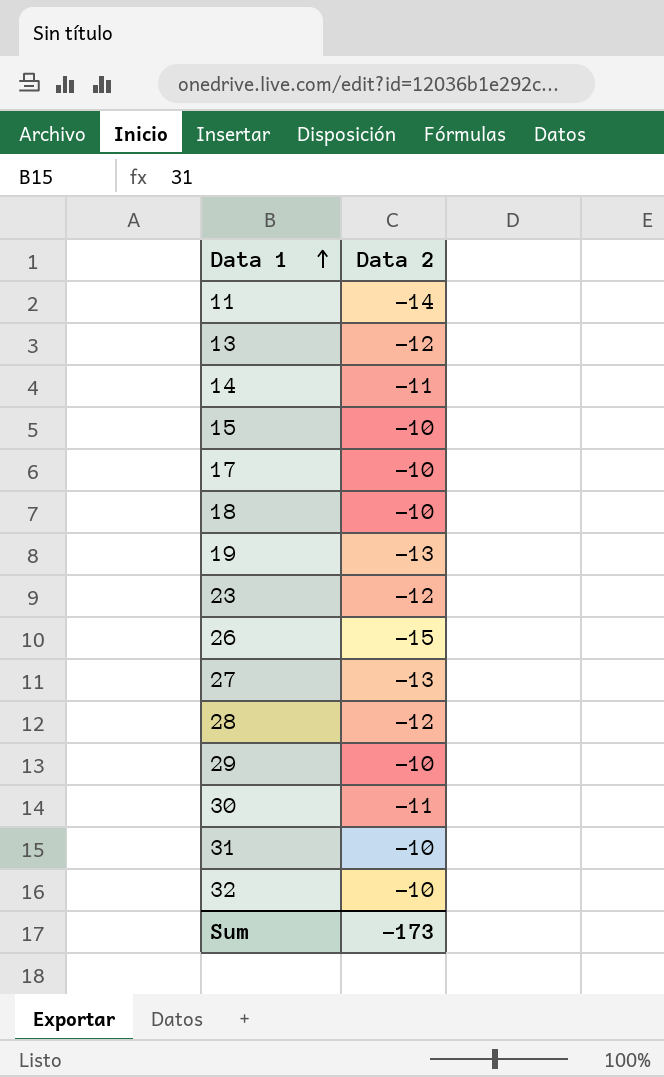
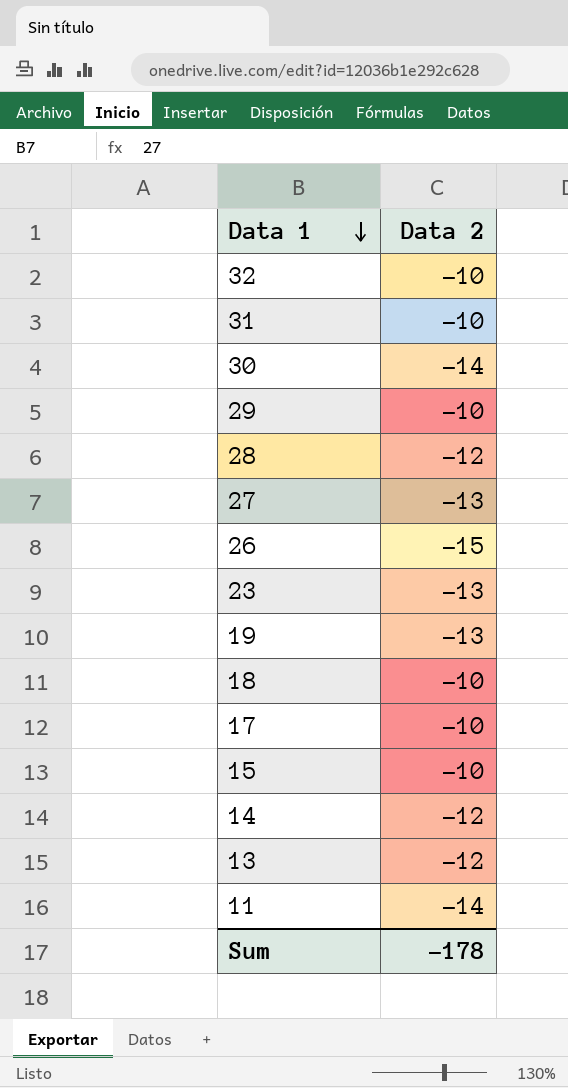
row order: Data 1 ascending -> Data 1 descending
30 | Data 2: -11 -> -14
23 | Data 2: -12 -> -13
14 | Data 2: -11 -> -12
Sum | Data 2: -173 -> -178

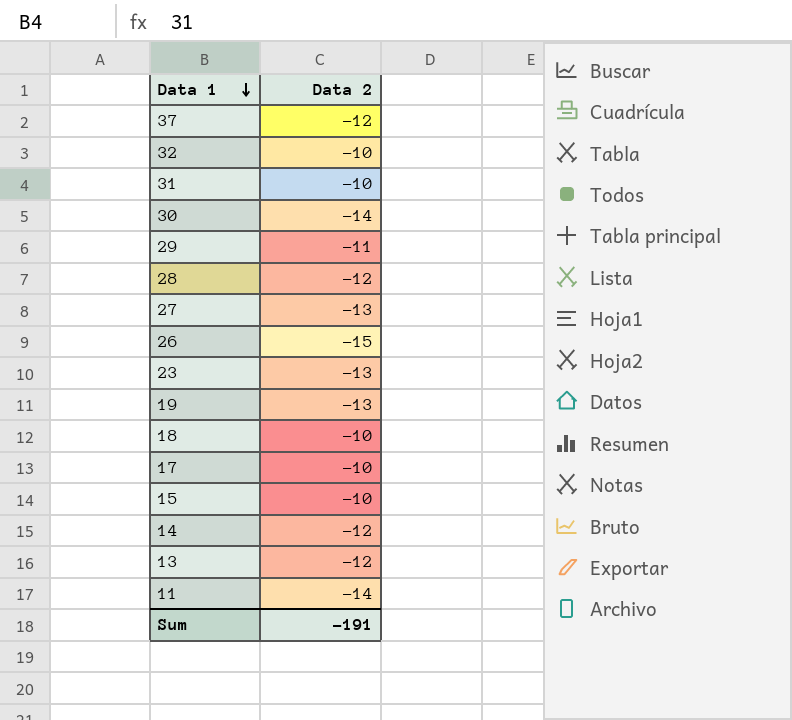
row 37: none -> -12
29 | Data 2: -10 -> -11
Sum | Data 2: -178 -> -191

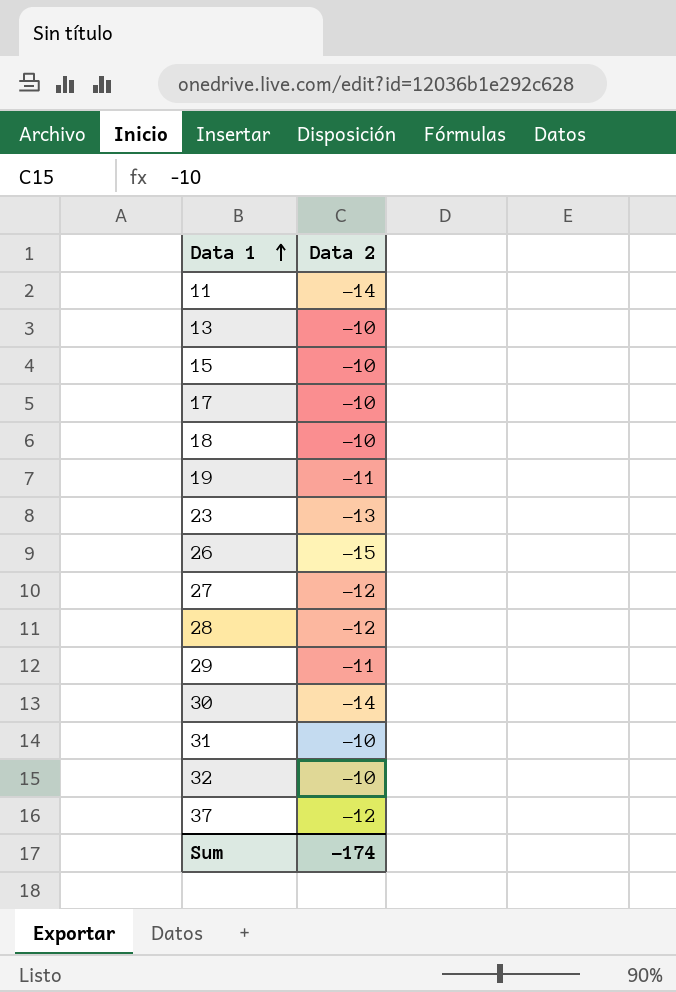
row order: Data 1 descending -> Data 1 ascending
row 14: -12 -> none
13 | Data 2: -12 -> -10
19 | Data 2: -13 -> -11
27 | Data 2: -13 -> -12
Sum | Data 2: -191 -> -174

